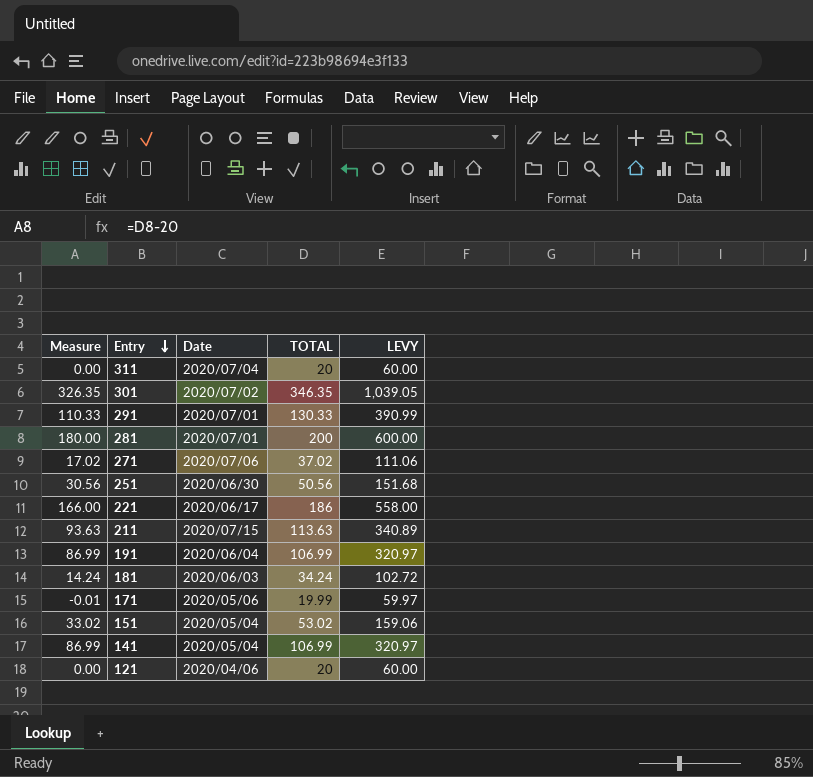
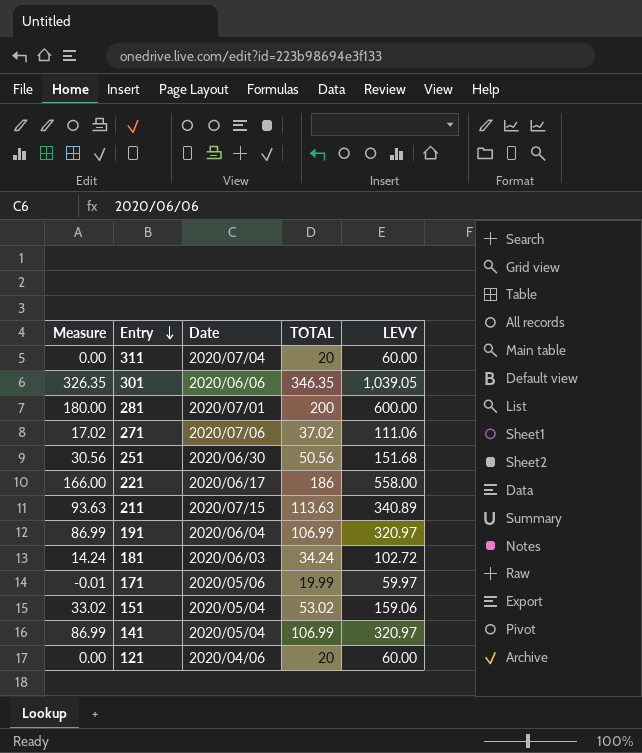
row 291: 110.33 | 2020/07/01 | 130.33 | 390.99 -> none
301 | Date: 2020/07/02 -> 2020/06/06

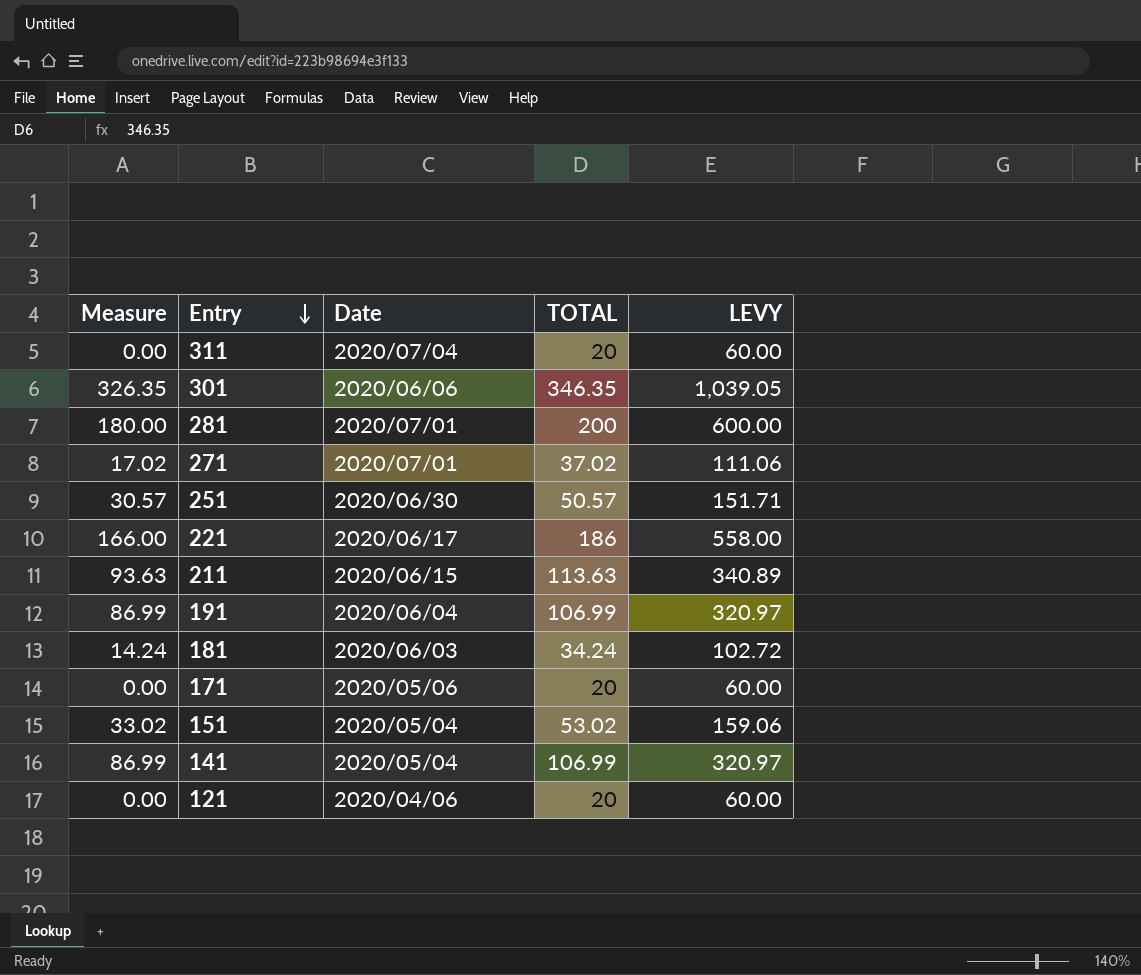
271 | Date: 2020/07/06 -> 2020/07/01
251 | Measure: 30.56 -> 30.57
251 | TOTAL: 50.56 -> 50.57
251 | LEVY: 151.68 -> 151.71
211 | Date: 2020/07/15 -> 2020/06/15
171 | Measure: -0.01 -> 0.00
171 | TOTAL: 19.99 -> 20
171 | LEVY: 59.97 -> 60.00

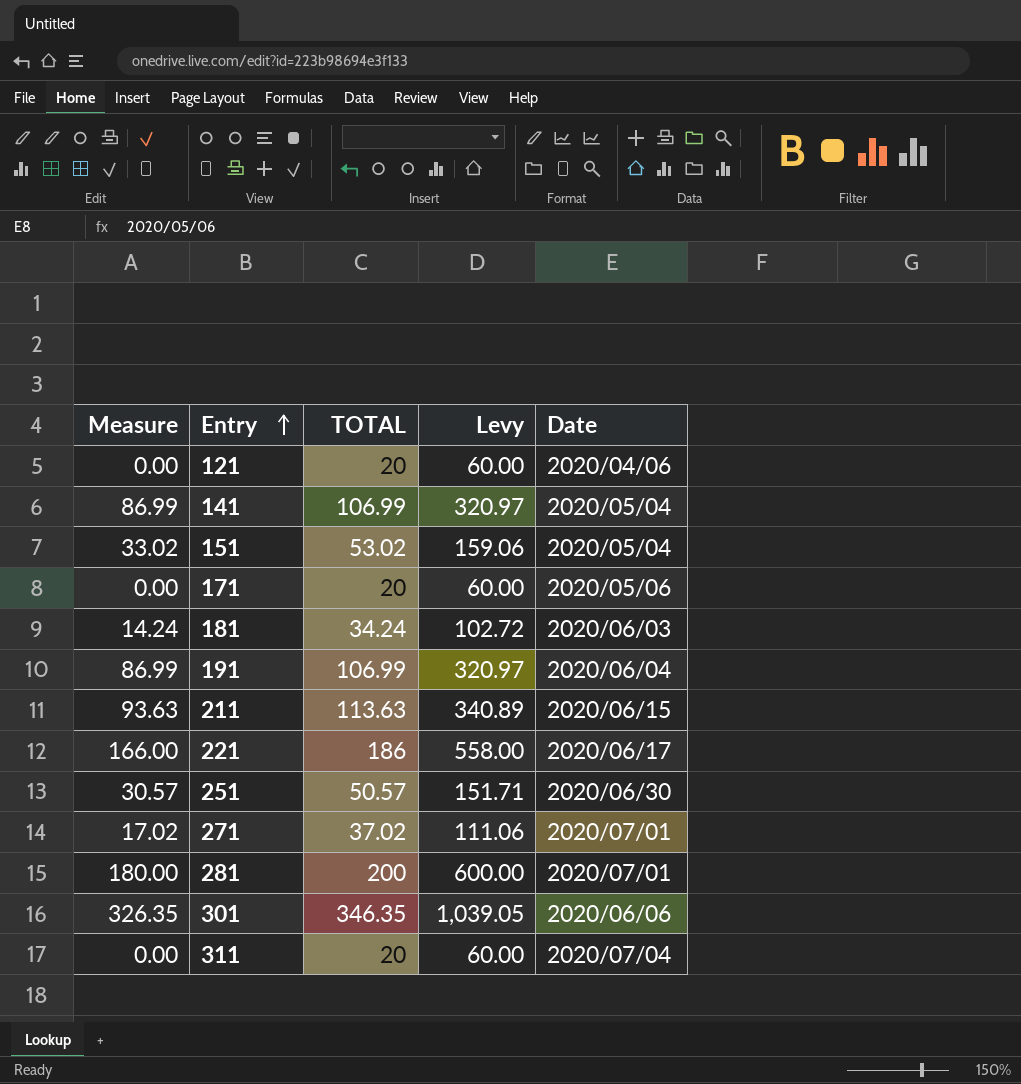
row order: Entry descending -> Entry ascending
column name: LEVY -> Levy
column Date | position: 3 -> 5

